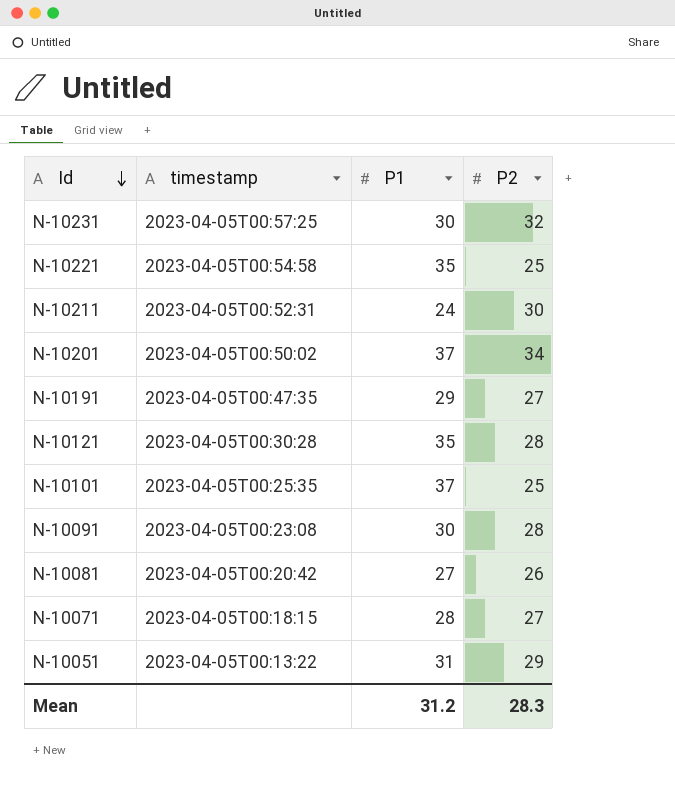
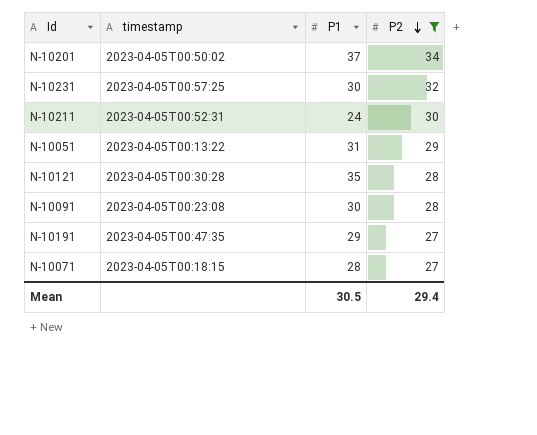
filter: none -> P2 >= 27
row order: Id descending -> P2 descending
Mean | P1: 31.2 -> 30.5
Mean | P2: 28.3 -> 29.4

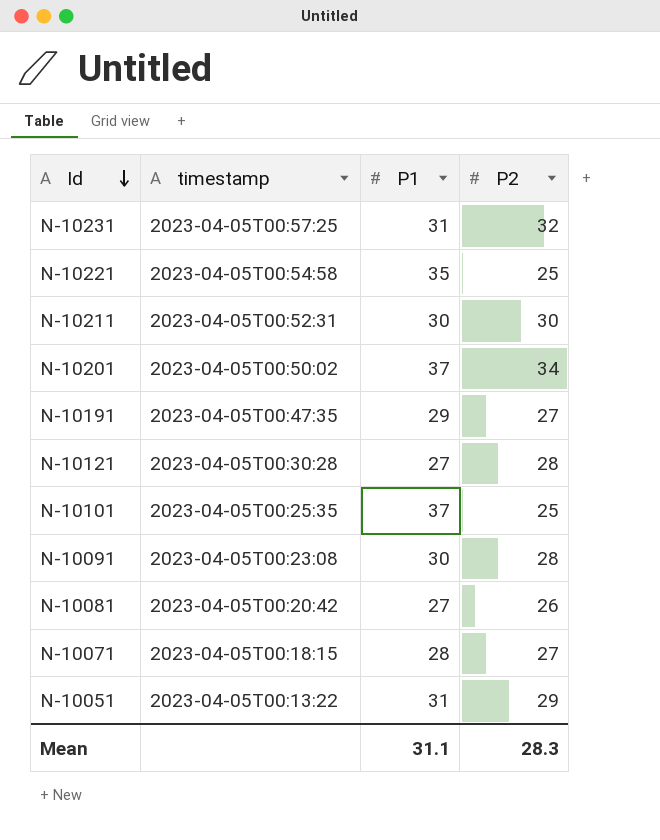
filter: P2 >= 27 -> none
row order: P2 descending -> Id descending
N-10231 | P1: 30 -> 31
N-10211 | P1: 24 -> 30
N-10121 | P1: 35 -> 27
Mean | P1: 30.5 -> 31.1
Mean | P2: 29.4 -> 28.3

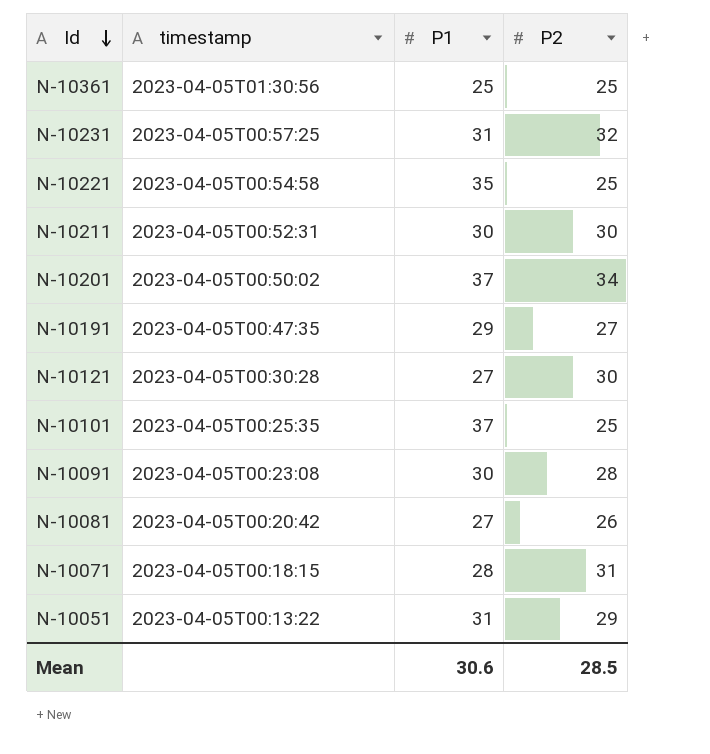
row N-10361: none -> 2023-04-05T01:30:56 | 25 | 25
N-10121 | P2: 28 -> 30
N-10071 | P2: 27 -> 31
Mean | P1: 31.1 -> 30.6
Mean | P2: 28.3 -> 28.5

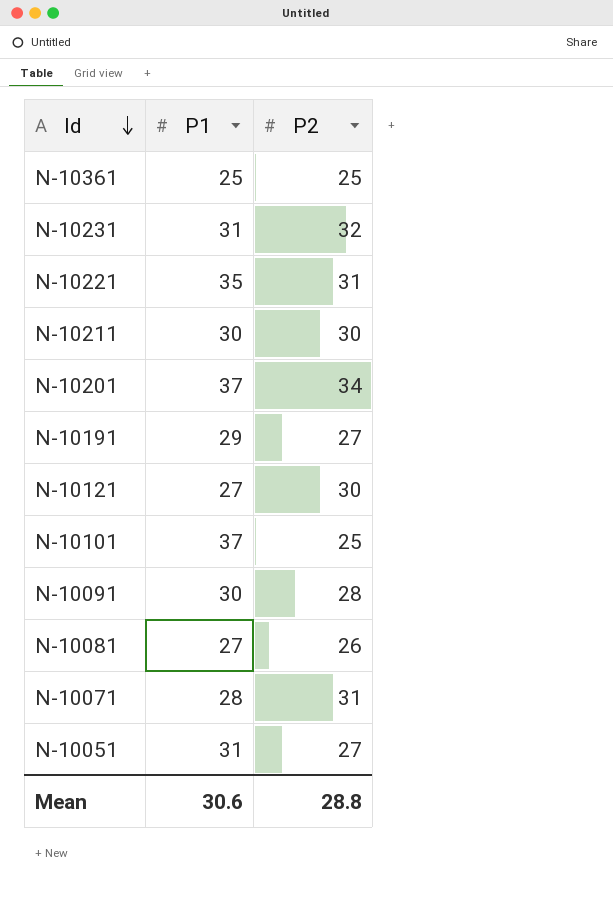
column timestamp | position: 2 -> none
N-10221 | P2: 25 -> 31
N-10051 | P2: 29 -> 27
Mean | P2: 28.5 -> 28.8

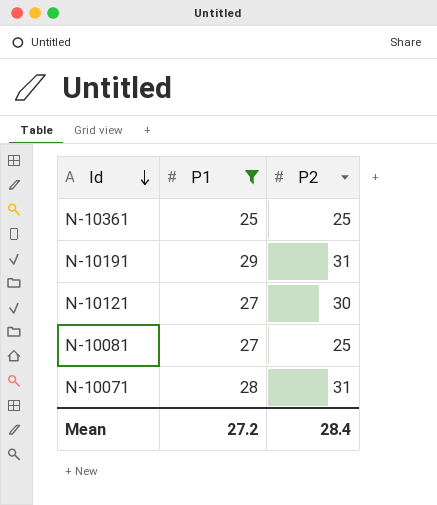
filter: none -> P1 <= 29
N-10191 | P2: 27 -> 31
N-10081 | P2: 26 -> 25
Mean | P1: 30.6 -> 27.2
Mean | P2: 28.8 -> 28.4

